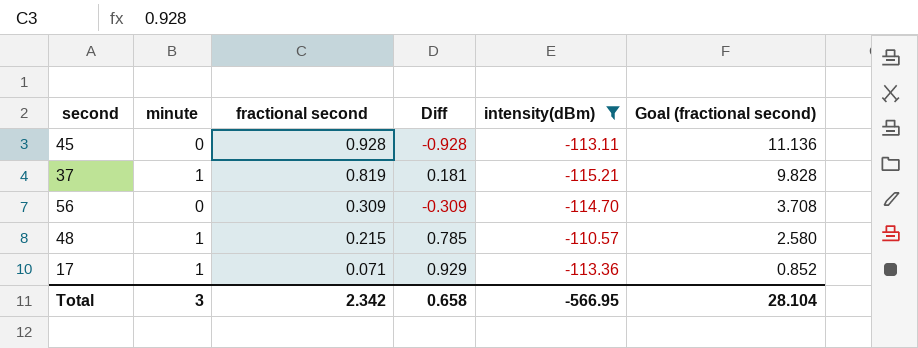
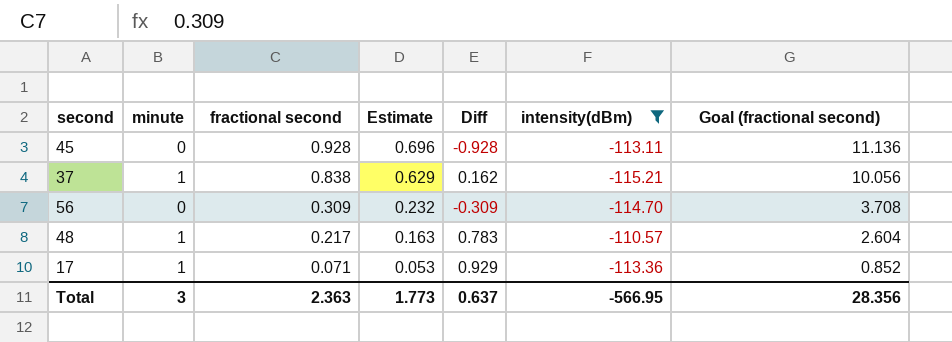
column Estimate | formula: none -> [fractional second] * 0.75
37 | fractional second: 0.819 -> 0.838
37 | Diff: 0.181 -> 0.162
37 | Goal (fractional second): 9.828 -> 10.056
48 | fractional second: 0.215 -> 0.217
48 | Diff: 0.785 -> 0.783
48 | Goal (fractional second): 2.580 -> 2.604
Total | fractional second: 2.342 -> 2.363
Total | Diff: 0.658 -> 0.637
Total | Goal (fractional second): 28.104 -> 28.356

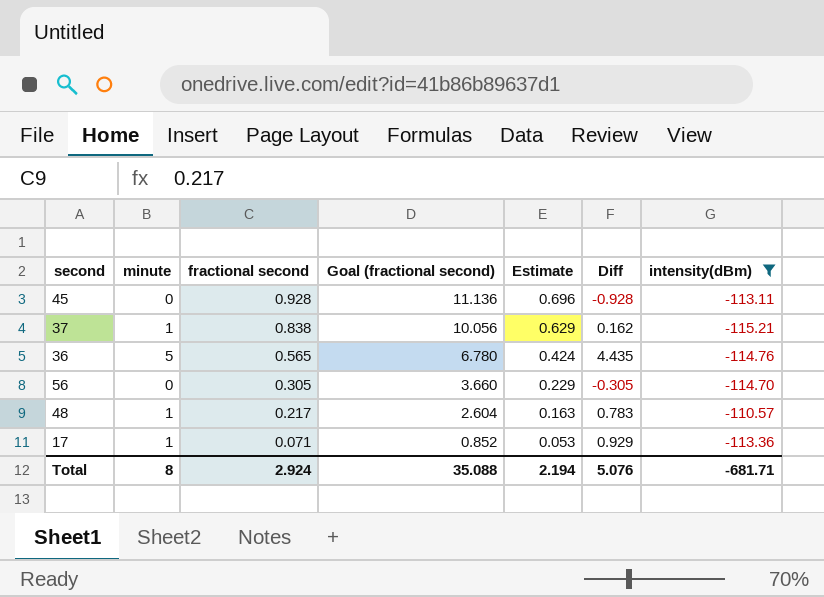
column Goal (fractional second) | position: 7 -> 4
row 36: none -> 5 | 0.565 | 6.780 | 0.424 | 4.435 | -114.76
56 | fractional second: 0.309 -> 0.305
56 | Goal (fractional second): 3.708 -> 3.660
56 | Estimate: 0.232 -> 0.229
56 | Diff: -0.309 -> -0.305
Total | minute: 3 -> 8
Total | fractional second: 2.363 -> 2.924
Total | Goal (fractional second): 28.356 -> 35.088
Total | Estimate: 1.773 -> 2.194
Total | Diff: 0.637 -> 5.076
Total | intensity(dBm): -566.95 -> -681.71

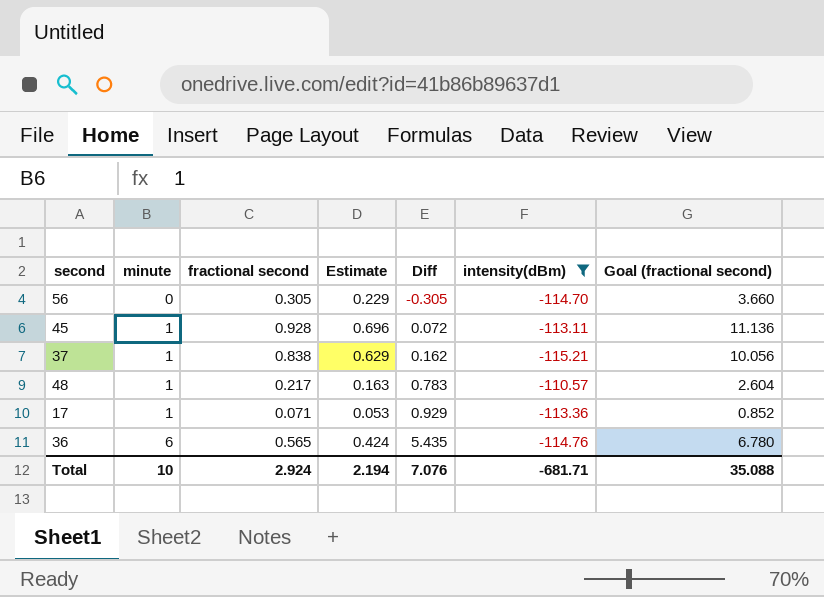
row order: fractional second descending -> minute ascending
column Goal (fractional second) | position: 4 -> 7
45 | minute: 0 -> 1
45 | Diff: -0.928 -> 0.072
36 | minute: 5 -> 6
36 | Diff: 4.435 -> 5.435
Total | minute: 8 -> 10
Total | Diff: 5.076 -> 7.076

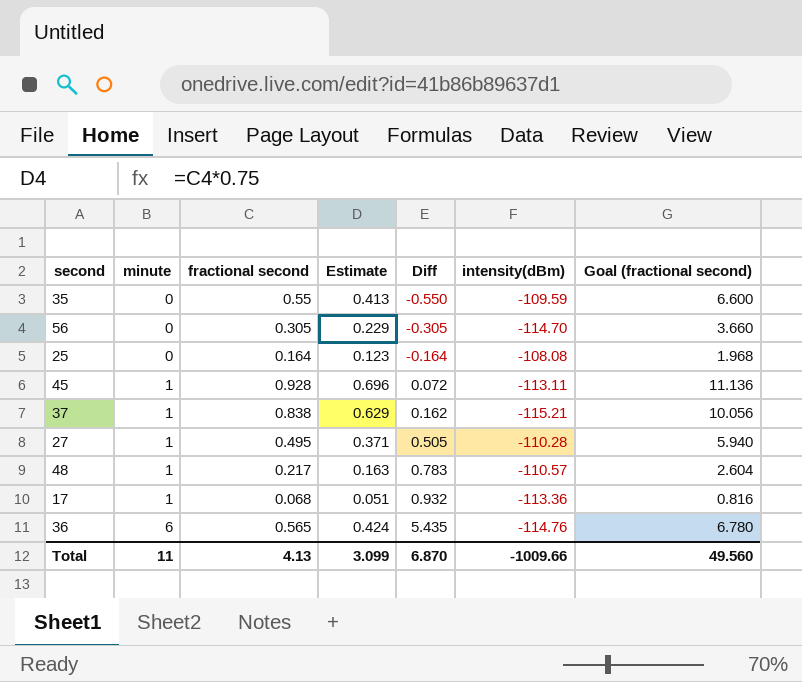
filter: intensity(dBm) <= -110.57 -> none
17 | fractional second: 0.071 -> 0.068
17 | Estimate: 0.053 -> 0.051
17 | Diff: 0.929 -> 0.932
17 | Goal (fractional second): 0.852 -> 0.816
Total | minute: 10 -> 11
Total | fractional second: 2.924 -> 4.13
Total | Estimate: 2.194 -> 3.099
Total | Diff: 7.076 -> 6.870
Total | intensity(dBm): -681.71 -> -1009.66
Total | Goal (fractional second): 35.088 -> 49.560

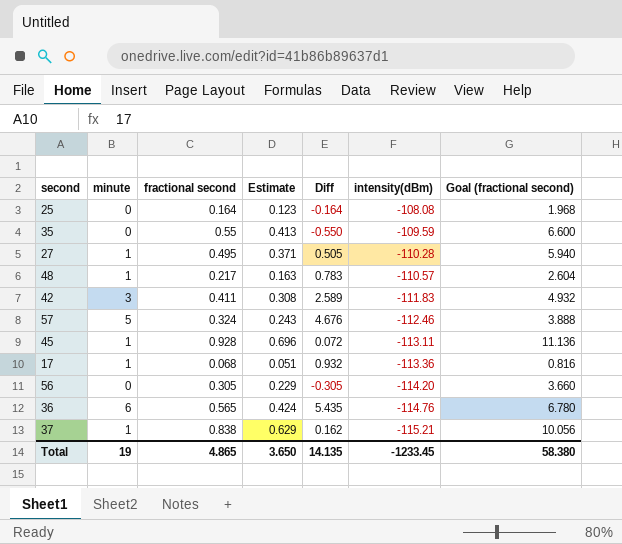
row order: minute ascending -> intensity(dBm) descending
row 42: none -> 3 | 0.411 | 0.308 | 2.589 | -111.83 | 4.932
row 57: none -> 5 | 0.324 | 0.243 | 4.676 | -112.46 | 3.888
56 | intensity(dBm): -114.70 -> -114.20
Total | minute: 11 -> 19
Total | fractional second: 4.13 -> 4.865
Total | Estimate: 3.099 -> 3.650
Total | Diff: 6.870 -> 14.135
Total | intensity(dBm): -1009.66 -> -1233.45
Total | Goal (fractional second): 49.560 -> 58.380

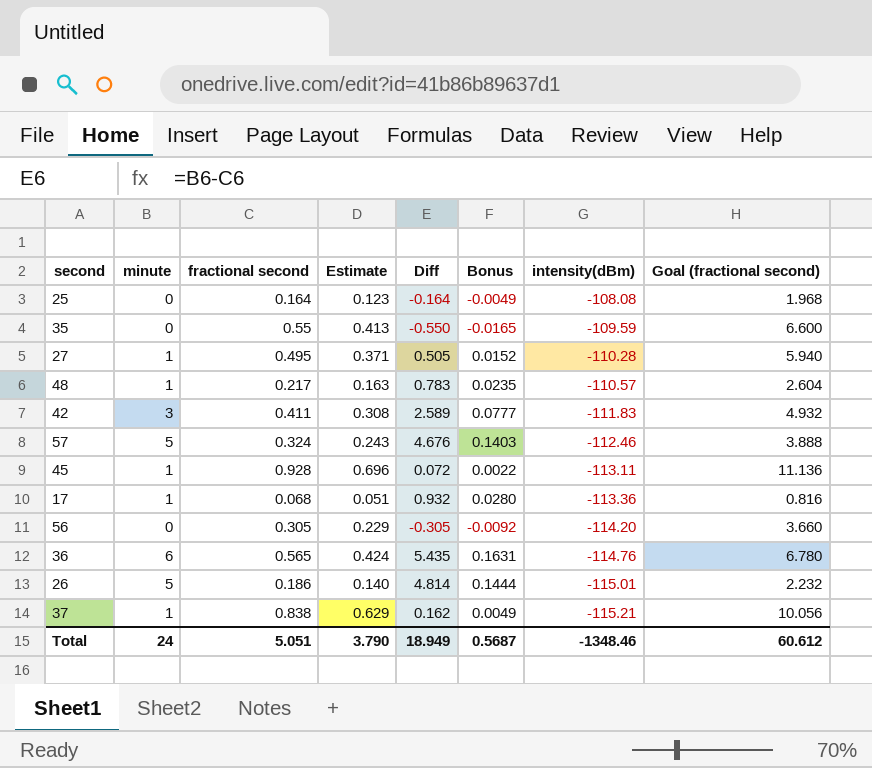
column Bonus | formula: none -> [Diff] * 0.03
row 26: none -> 5 | 0.186 | 0.140 | 4.814 | 0.1444 | -115.01 | 2.232
Total | minute: 19 -> 24
Total | fractional second: 4.865 -> 5.051
Total | Estimate: 3.650 -> 3.790
Total | Diff: 14.135 -> 18.949
Total | intensity(dBm): -1233.45 -> -1348.46
Total | Goal (fractional second): 58.380 -> 60.612

